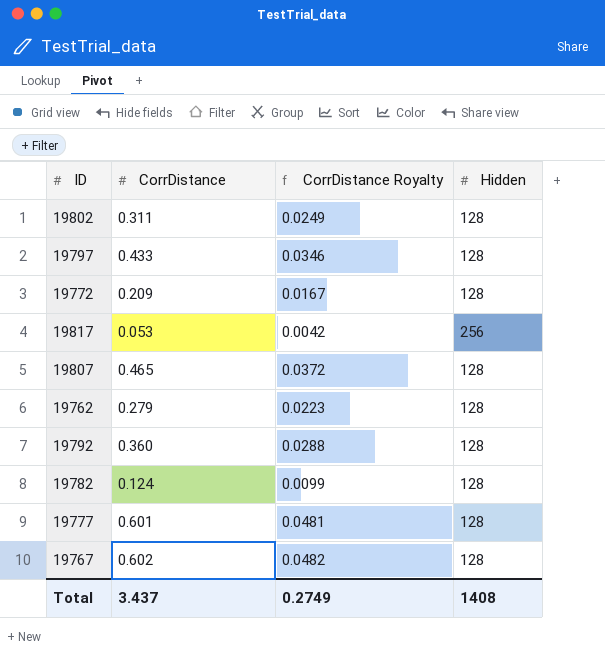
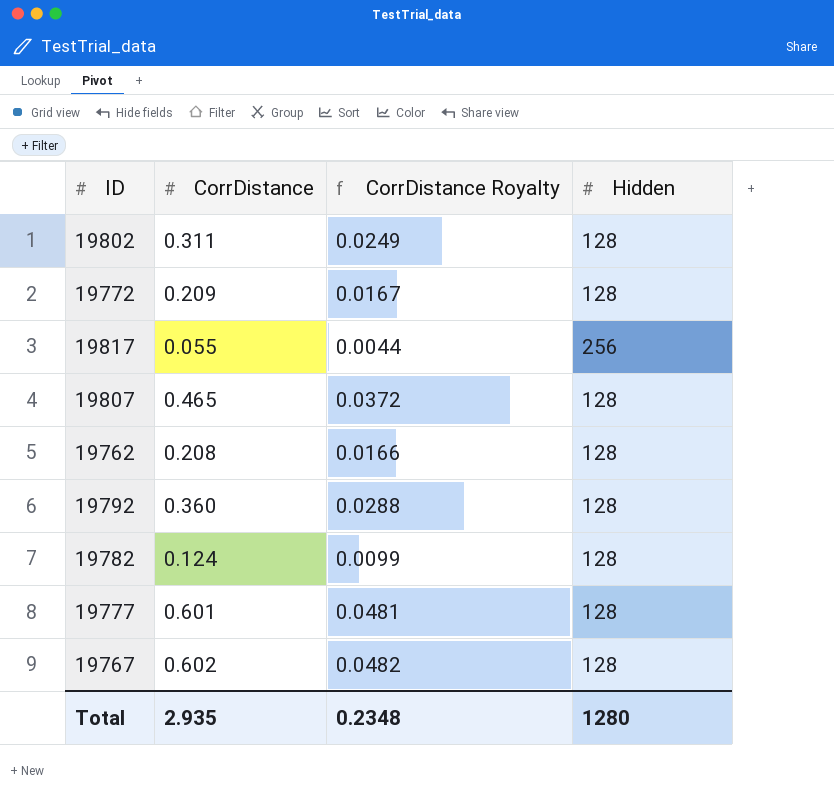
row 19797: 0.433 | 0.0346 | 128 -> none
19817 | CorrDistance: 0.053 -> 0.055
19817 | CorrDistance Royalty: 0.0042 -> 0.0044
19762 | CorrDistance: 0.279 -> 0.208
19762 | CorrDistance Royalty: 0.0223 -> 0.0166
Total | CorrDistance: 3.437 -> 2.935
Total | CorrDistance Royalty: 0.2749 -> 0.2348
Total | Hidden: 1408 -> 1280

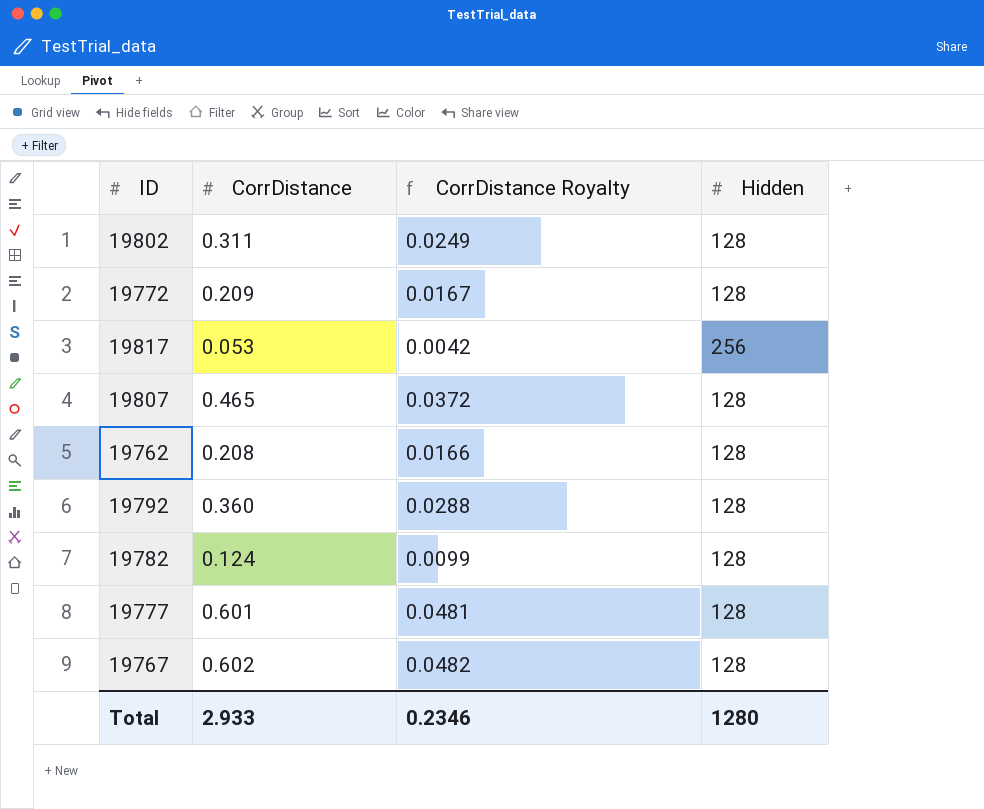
19817 | CorrDistance: 0.055 -> 0.053
19817 | CorrDistance Royalty: 0.0044 -> 0.0042
Total | CorrDistance: 2.935 -> 2.933
Total | CorrDistance Royalty: 0.2348 -> 0.2346

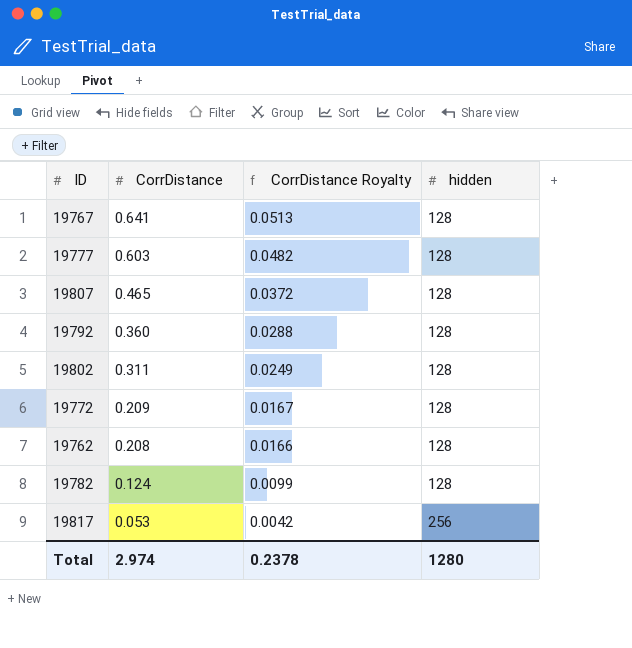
row order: none -> CorrDistance descending
column name: Hidden -> hidden
19767 | CorrDistance: 0.602 -> 0.641
19767 | CorrDistance Royalty: 0.0482 -> 0.0513
19777 | CorrDistance: 0.601 -> 0.603
19777 | CorrDistance Royalty: 0.0481 -> 0.0482
Total | CorrDistance: 2.933 -> 2.974
Total | CorrDistance Royalty: 0.2346 -> 0.2378

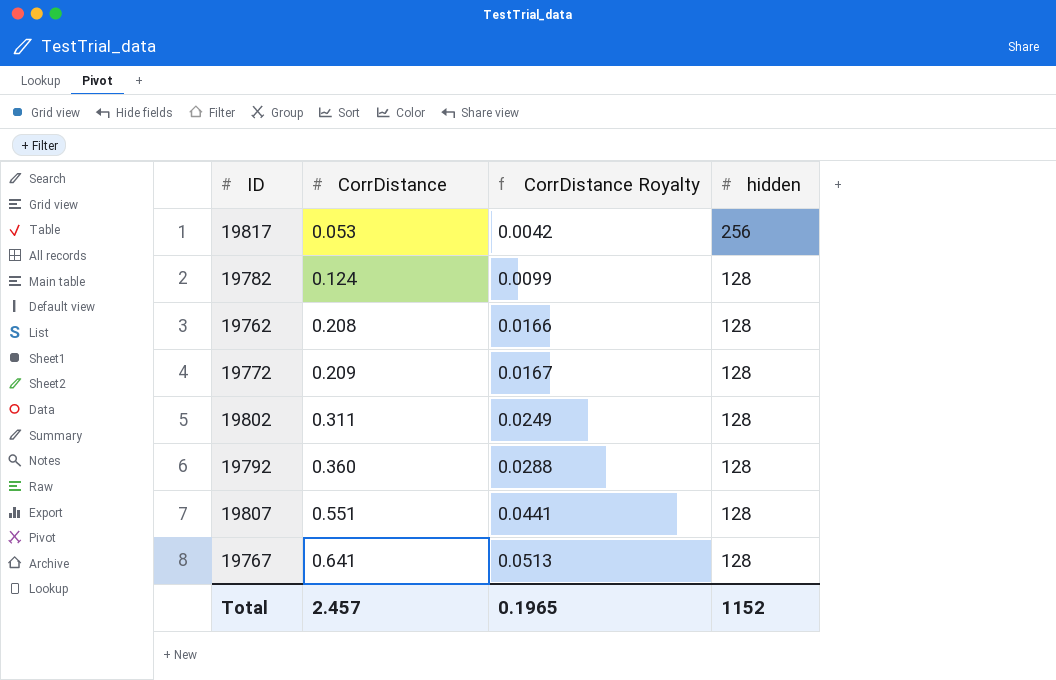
row order: CorrDistance descending -> CorrDistance ascending
row 19777: 0.603 | 0.0482 | 128 -> none
19807 | CorrDistance: 0.465 -> 0.551
19807 | CorrDistance Royalty: 0.0372 -> 0.0441
Total | CorrDistance: 2.974 -> 2.457
Total | CorrDistance Royalty: 0.2378 -> 0.1965
Total | hidden: 1280 -> 1152

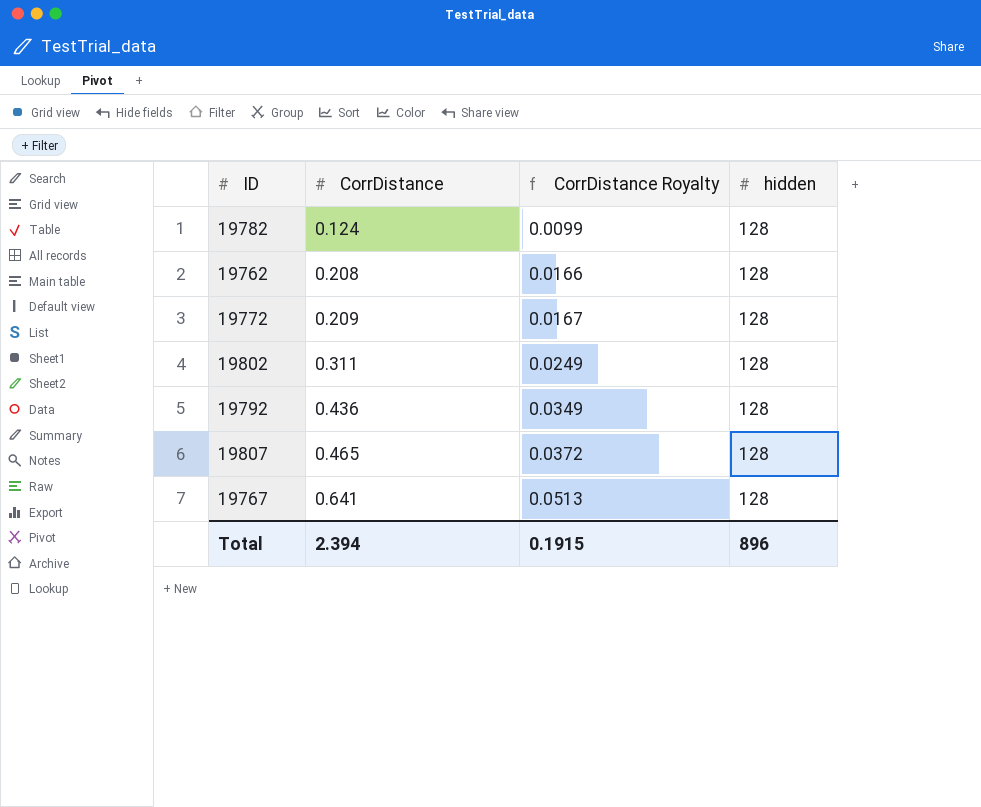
row 19817: 0.053 | 0.0042 | 256 -> none
19792 | CorrDistance: 0.360 -> 0.436
19792 | CorrDistance Royalty: 0.0288 -> 0.0349
19807 | CorrDistance: 0.551 -> 0.465
19807 | CorrDistance Royalty: 0.0441 -> 0.0372
Total | CorrDistance: 2.457 -> 2.394
Total | CorrDistance Royalty: 0.1965 -> 0.1915
Total | hidden: 1152 -> 896

